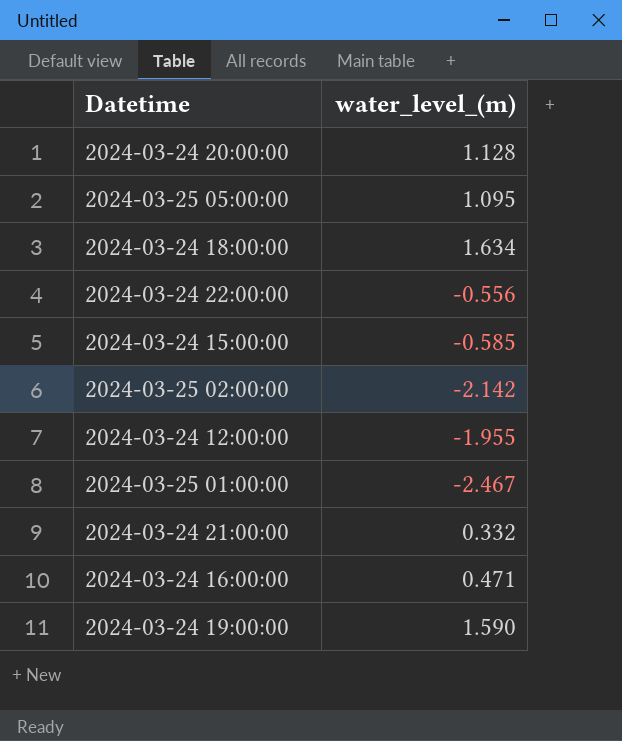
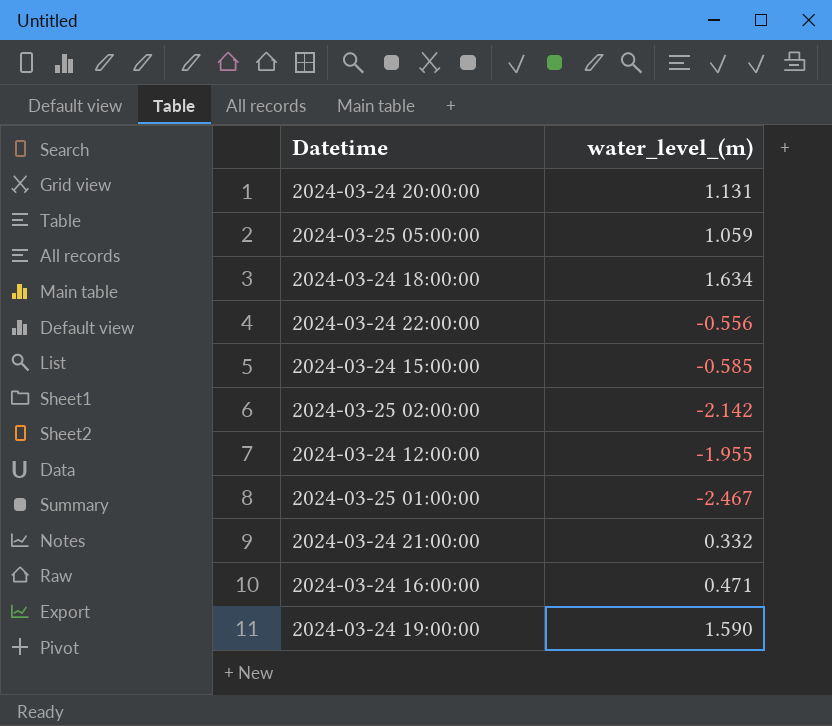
2024-03-24 20:00:00 | water_level_(m): 1.128 -> 1.131
2024-03-25 05:00:00 | water_level_(m): 1.095 -> 1.059

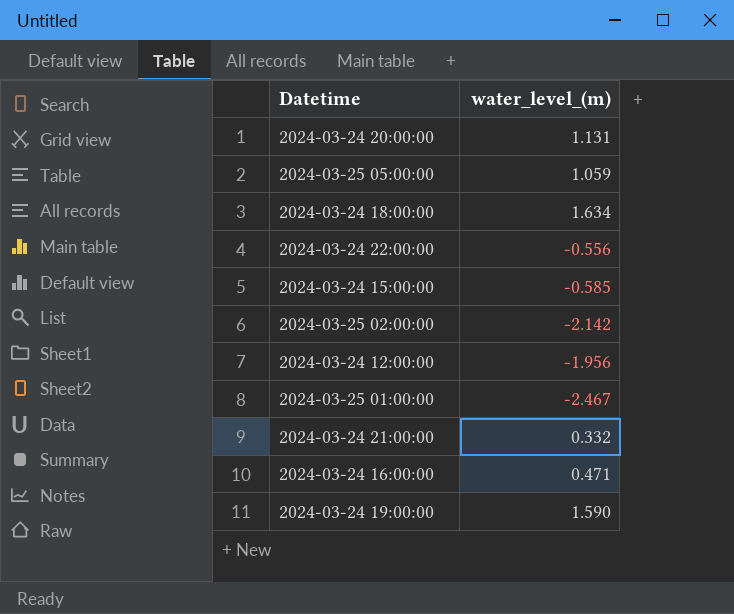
2024-03-24 12:00:00 | water_level_(m): -1.955 -> -1.956

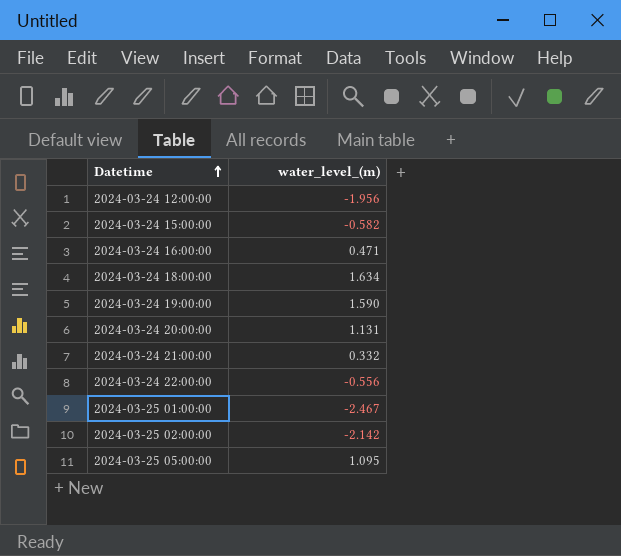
row order: none -> Datetime ascending
2024-03-24 15:00:00 | water_level_(m): -0.585 -> -0.582
2024-03-25 05:00:00 | water_level_(m): 1.059 -> 1.095

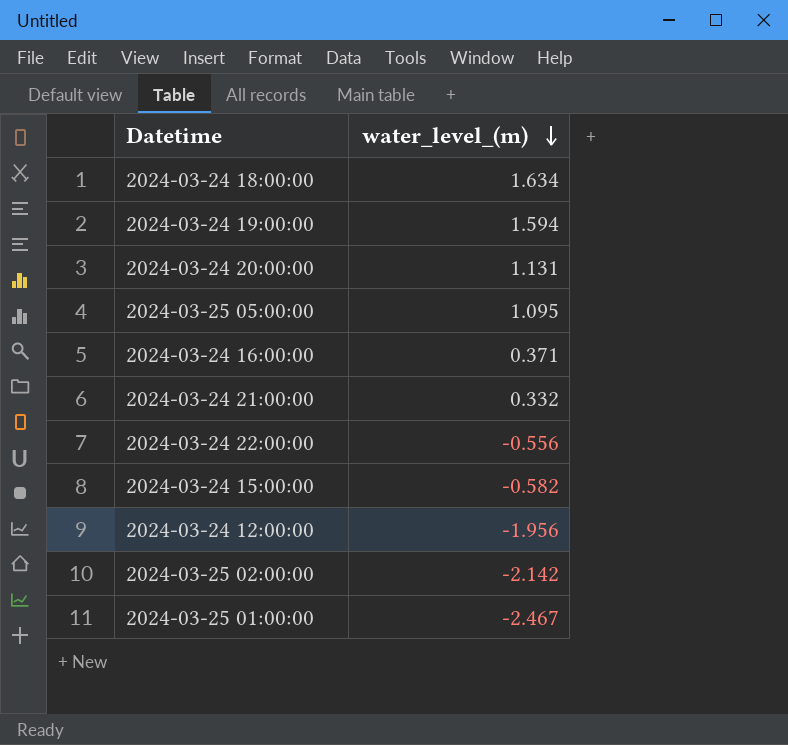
row order: Datetime ascending -> water_level_(m) descending
2024-03-24 19:00:00 | water_level_(m): 1.590 -> 1.594
2024-03-24 16:00:00 | water_level_(m): 0.471 -> 0.371

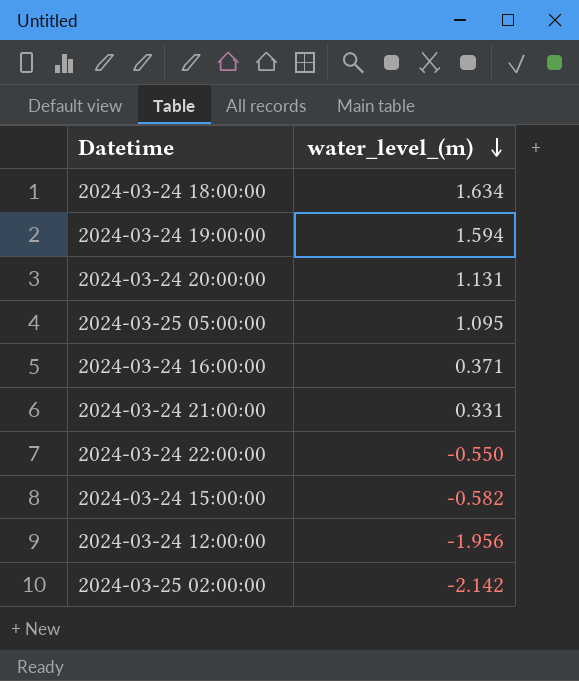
row 2024-03-25 01:00:00: -2.467 -> none
2024-03-24 21:00:00 | water_level_(m): 0.332 -> 0.331
2024-03-24 22:00:00 | water_level_(m): -0.556 -> -0.550

